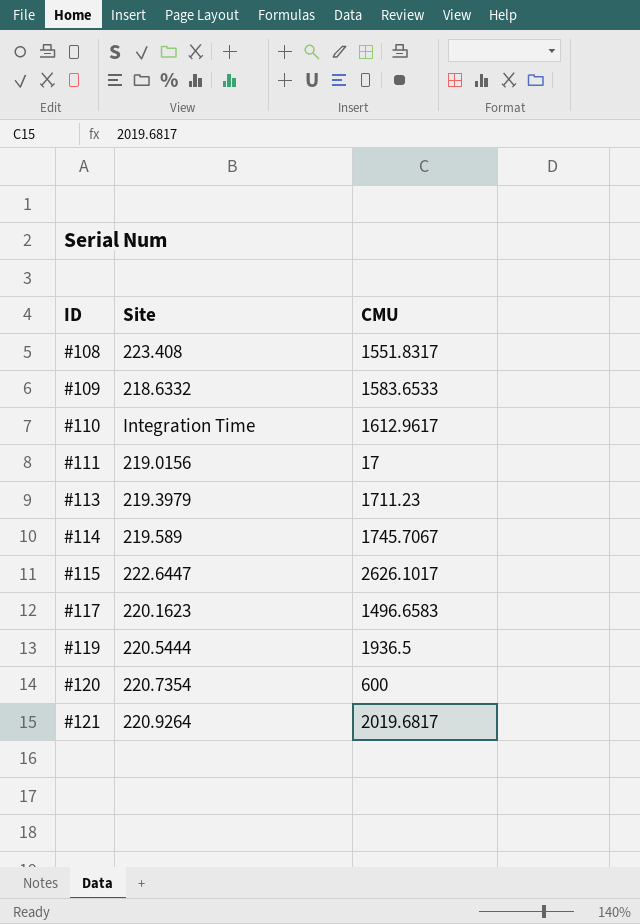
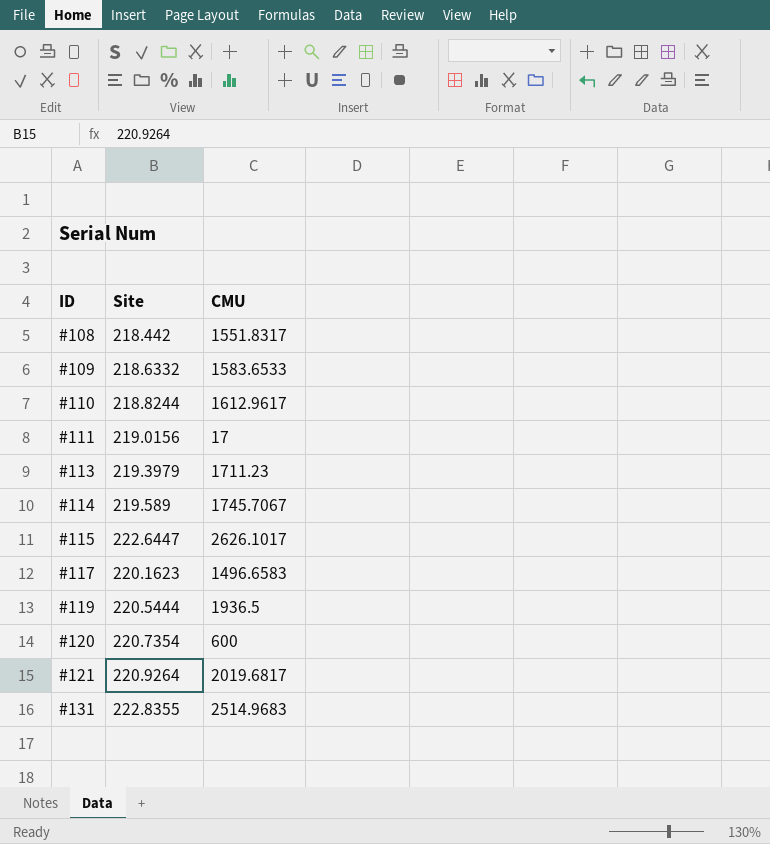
#108 | Site: 223.408 -> 218.442
#110 | Site: Integration Time -> 218.8244
row #131: none -> 222.8355 | 2514.9683

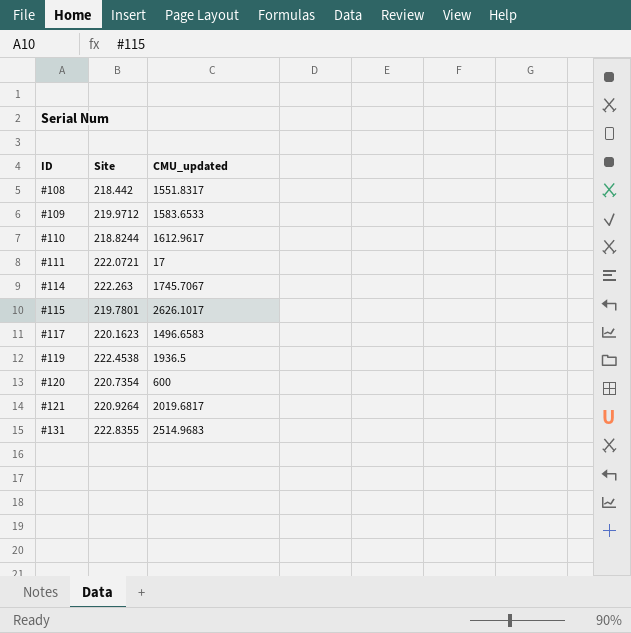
column name: CMU -> CMU_updated
row #113: 219.3979 | 1711.23 -> none
#109 | Site: 218.6332 -> 219.9712
#111 | Site: 219.0156 -> 222.0721
#114 | Site: 219.589 -> 222.263
#115 | Site: 222.6447 -> 219.7801
#119 | Site: 220.5444 -> 222.4538

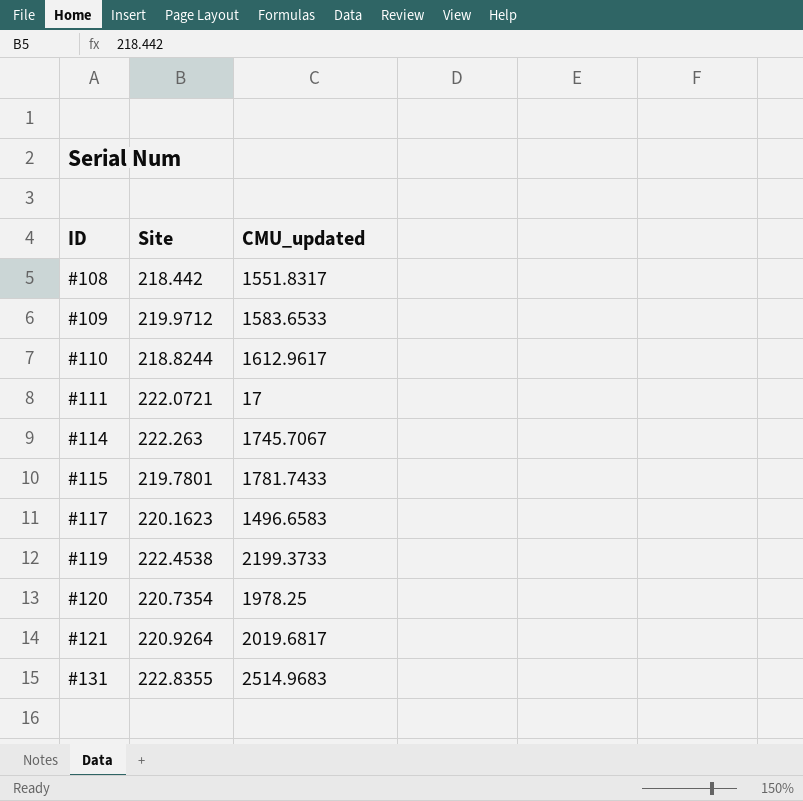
#115 | CMU_updated: 2626.1017 -> 1781.7433
#119 | CMU_updated: 1936.5 -> 2199.3733
#120 | CMU_updated: 600 -> 1978.25

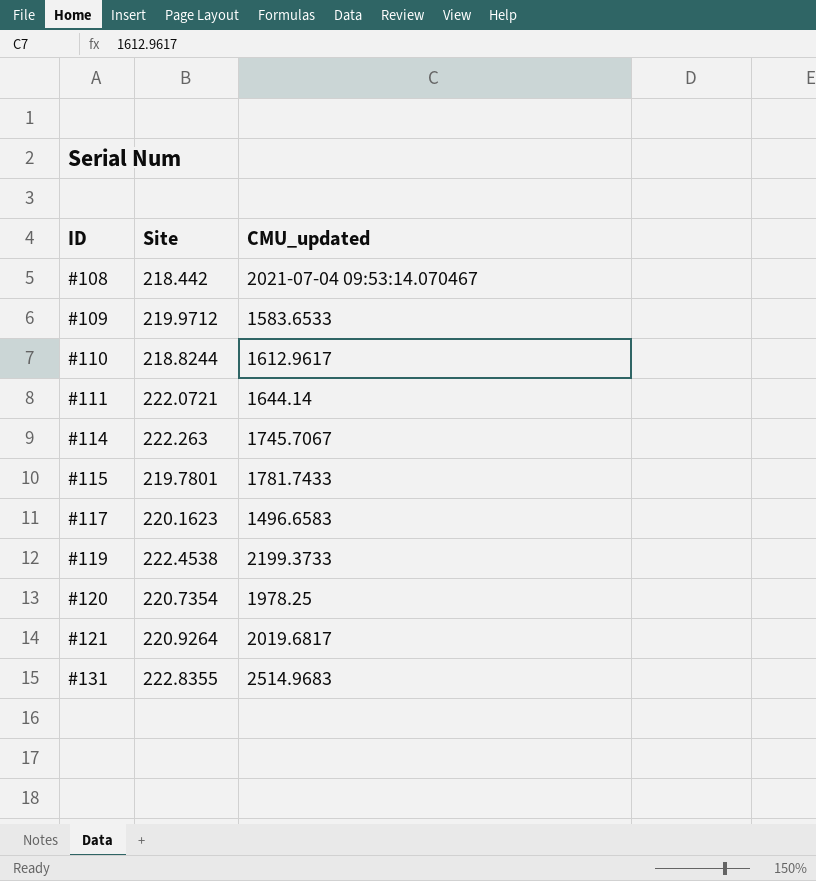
#108 | CMU_updated: 1551.8317 -> 2021-07-04 09:53:14.070467
#111 | CMU_updated: 17 -> 1644.14

